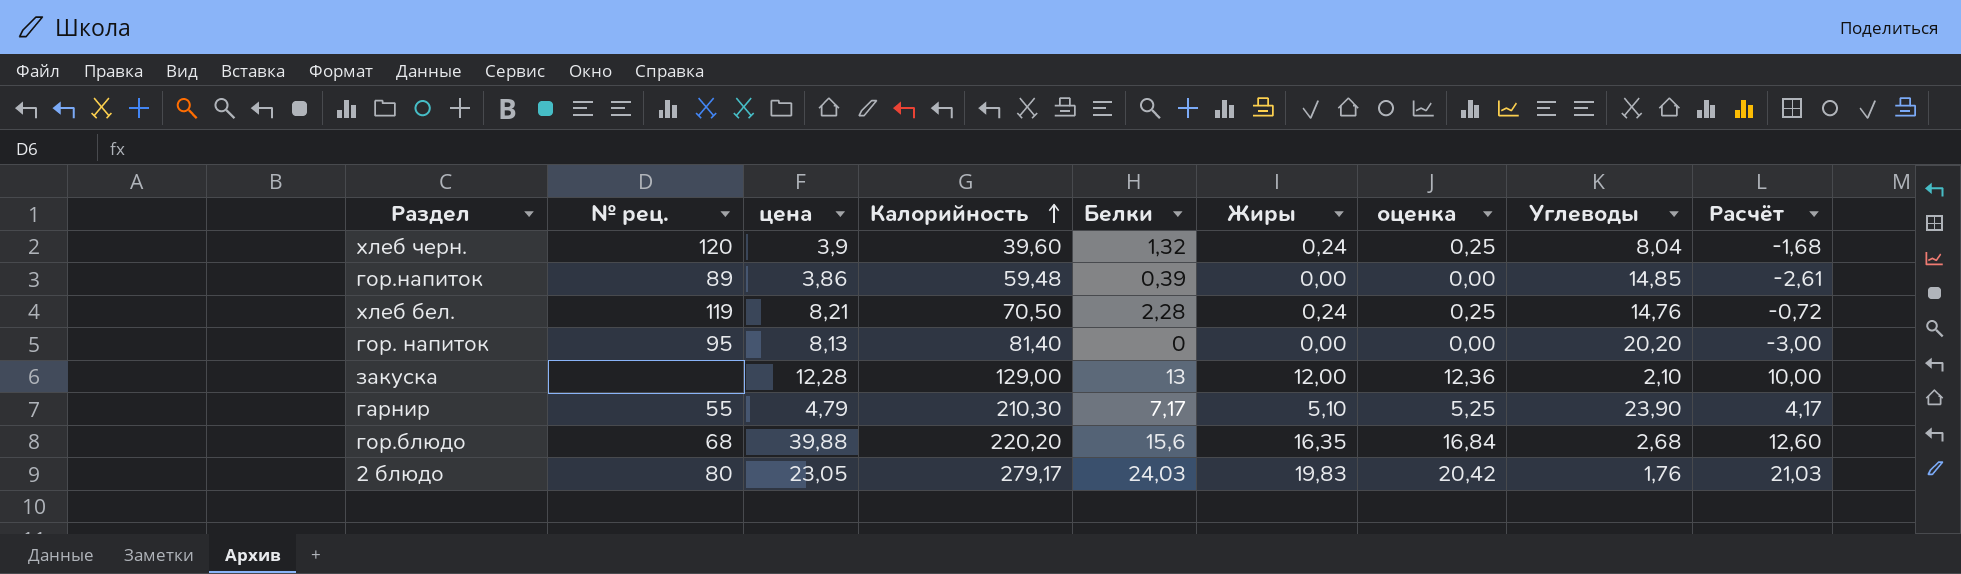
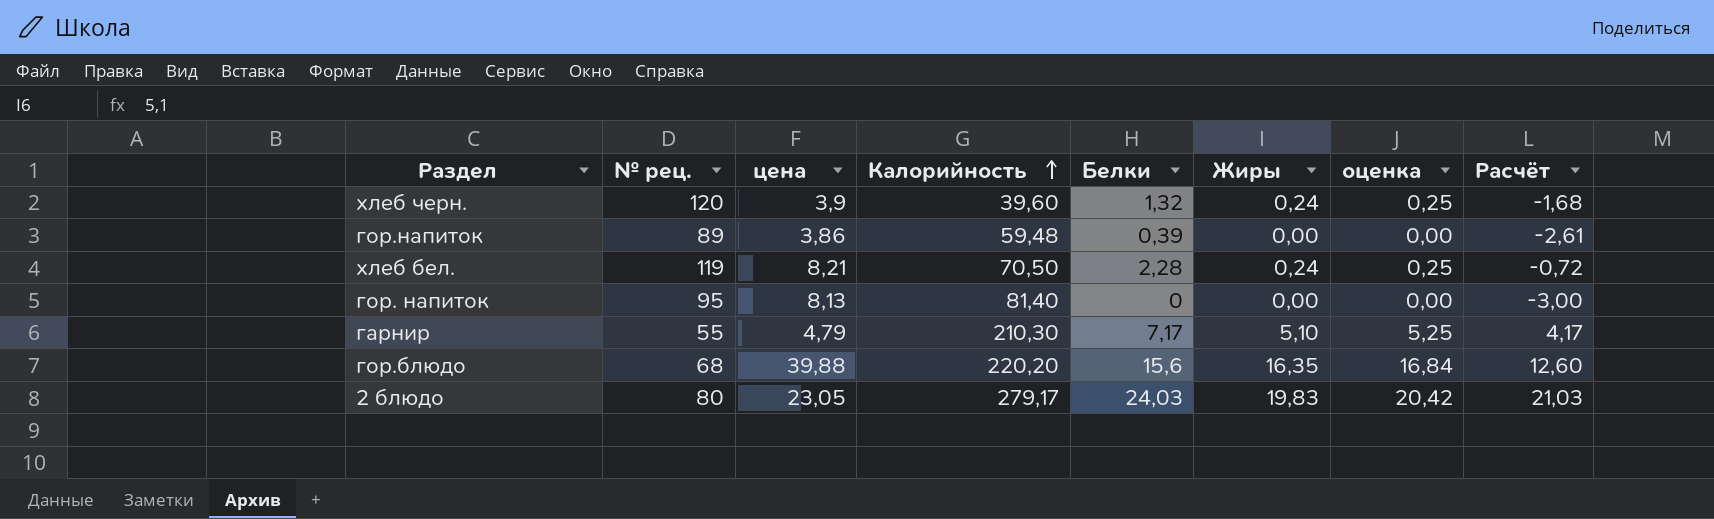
column Углеводы | position: 8 -> none
row закуска: none | 12,28 | 129,00 | 13 | 12,00 | 12,36 | 2,10 | 10,00 -> none

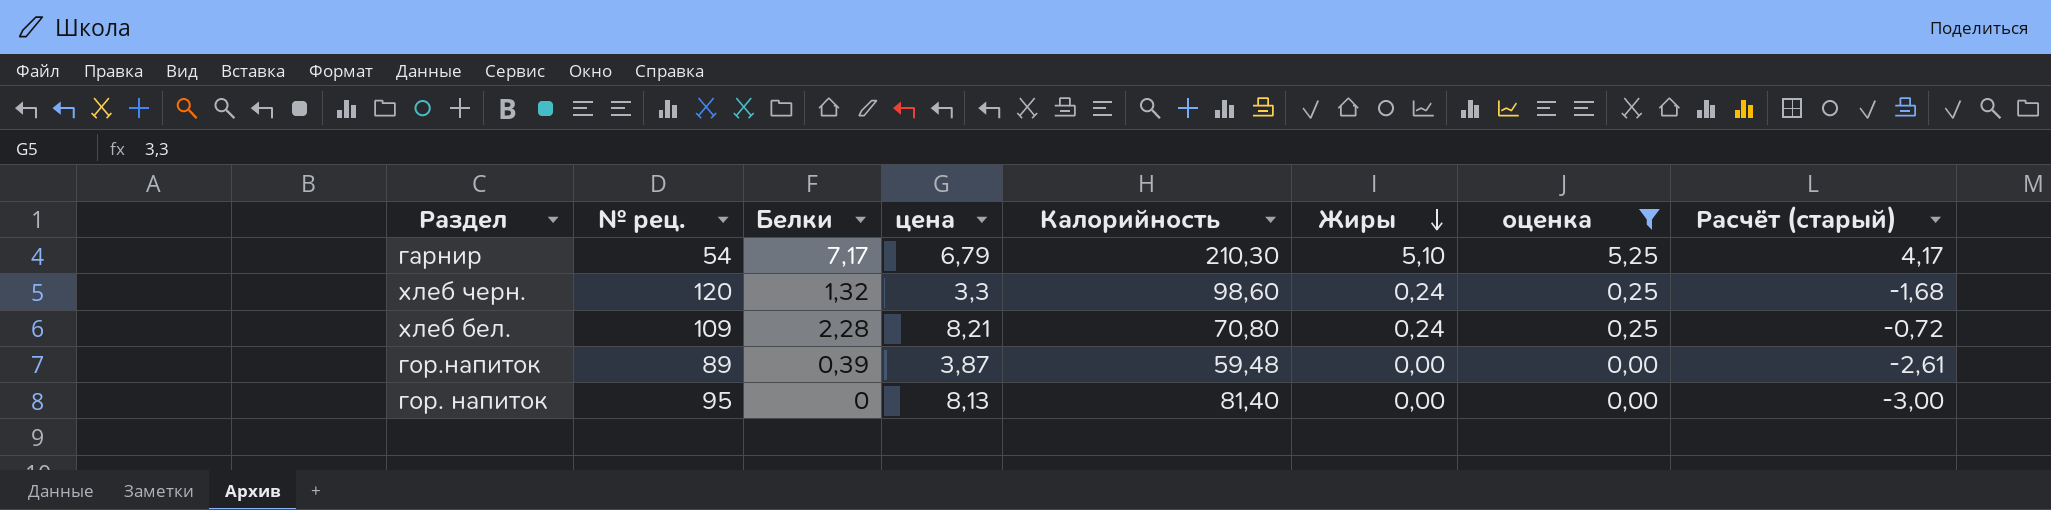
filter: none -> оценка <= 5,25
row order: Калорийность ascending -> Жиры descending
column Белки | position: 5 -> 3
column name: Расчёт -> Расчёт (старый)
гарнир | № рец.: 55 -> 54
гарнир | цена: 4,79 -> 6,79
хлеб черн. | цена: 3,9 -> 3,3
хлеб черн. | Калорийность: 39,60 -> 98,60
хлеб бел. | № рец.: 119 -> 109
хлеб бел. | Калорийность: 70,50 -> 70,80
гор.напиток | цена: 3,86 -> 3,87

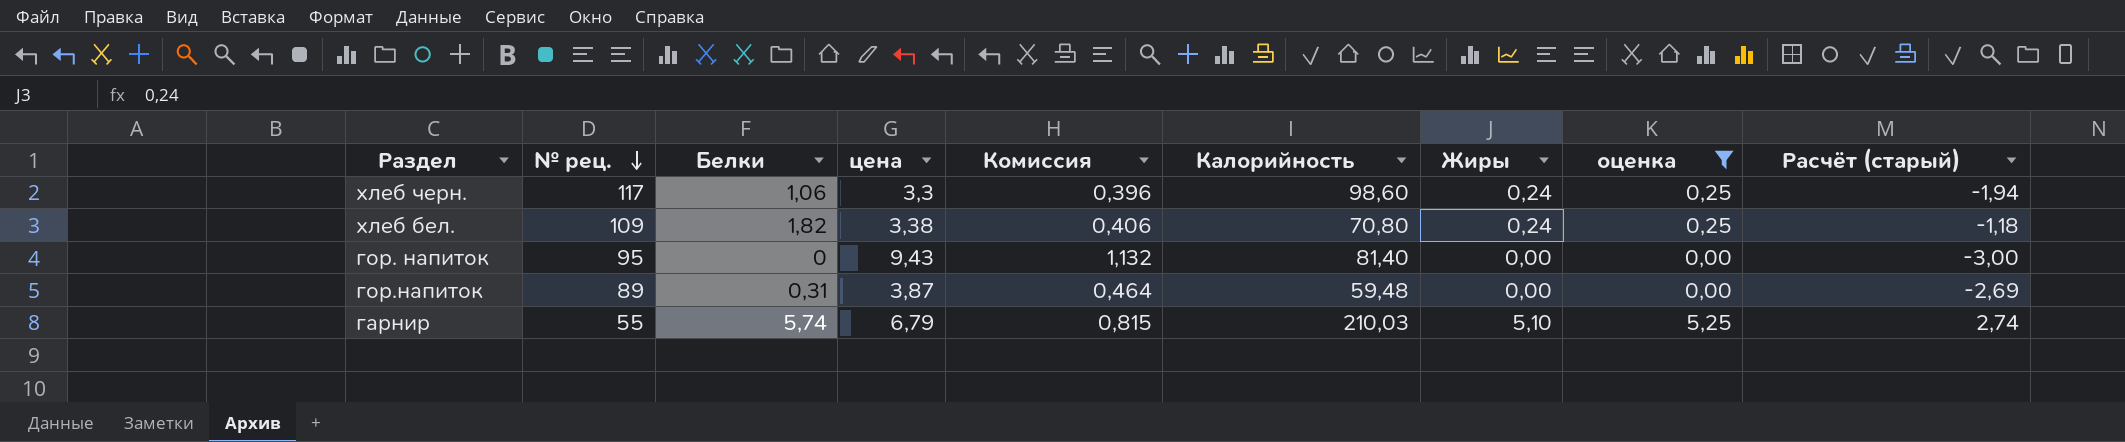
row order: Жиры descending -> № рец. descending
column Комиссия | formula: none -> [цена] * 0,12
хлеб черн. | № рец.: 120 -> 117
хлеб черн. | Белки: 1,32 -> 1,06
хлеб черн. | Расчёт (старый): -1,68 -> -1,94
хлеб бел. | Белки: 2,28 -> 1,82
хлеб бел. | цена: 8,21 -> 3,38
хлеб бел. | Расчёт (старый): -0,72 -> -1,18
гор. напиток | цена: 8,13 -> 9,43
гор.напиток | Белки: 0,39 -> 0,31
гор.напиток | Расчёт (старый): -2,61 -> -2,69
гарнир | № рец.: 54 -> 55
гарнир | Белки: 7,17 -> 5,74
гарнир | Калорийность: 210,30 -> 210,03
гарнир | Расчёт (старый): 4,17 -> 2,74

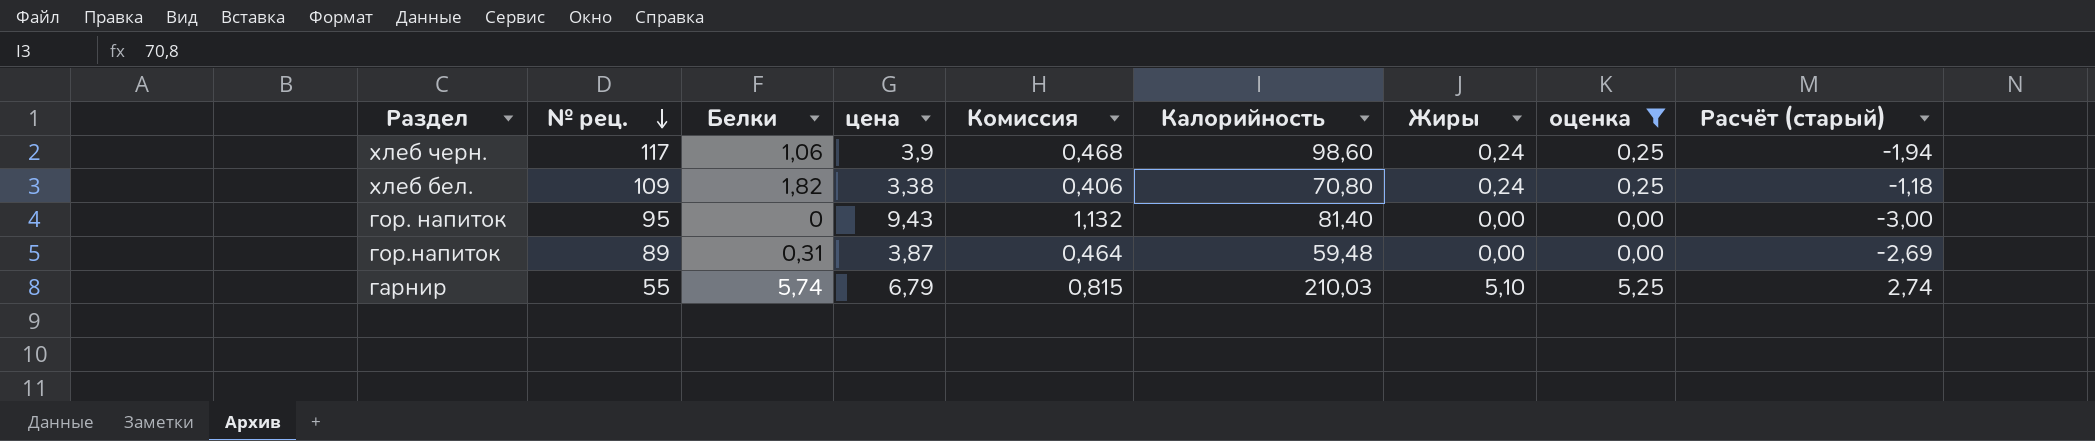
хлеб черн. | цена: 3,3 -> 3,9
хлеб черн. | Комиссия: 0,396 -> 0,468

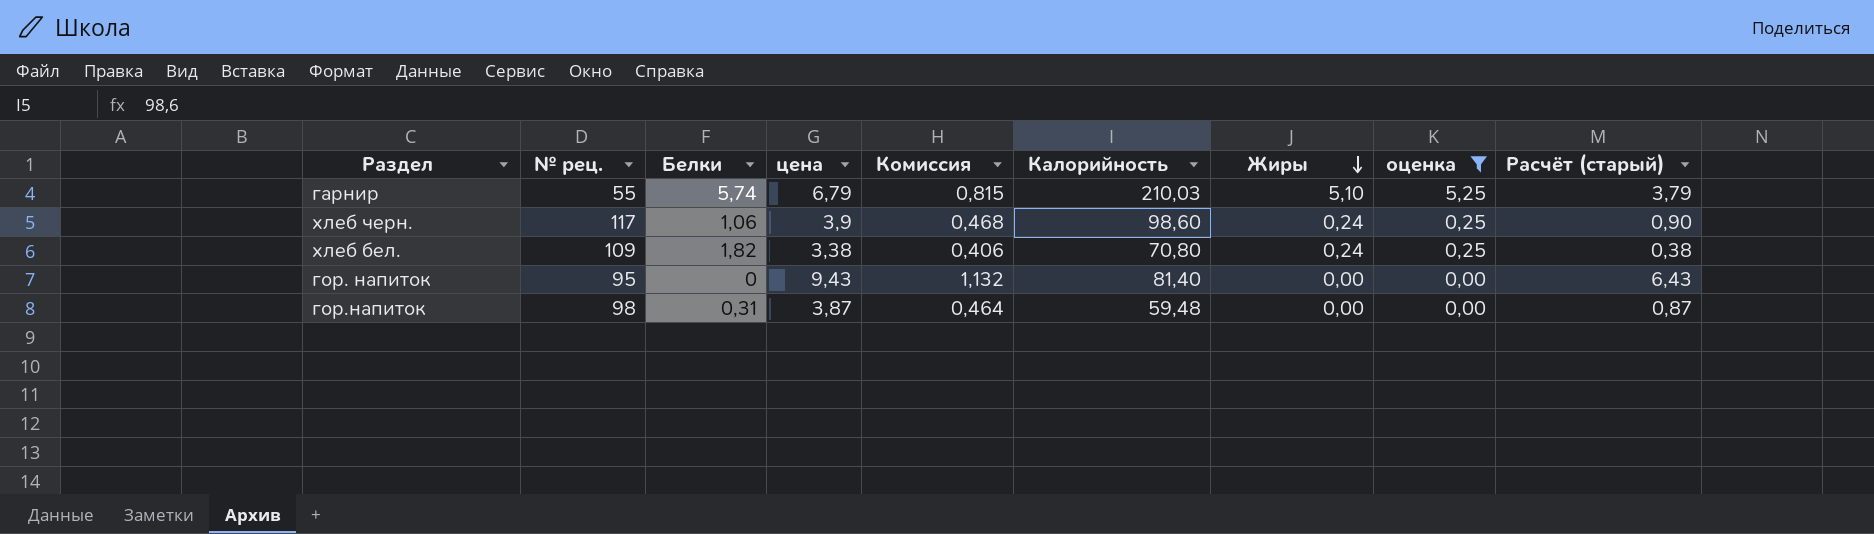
row order: № рец. descending -> Жиры descending
column Расчёт (старый) | formula: [Белки] - 3 -> [цена] - 3
гор.напиток | № рец.: 89 -> 98

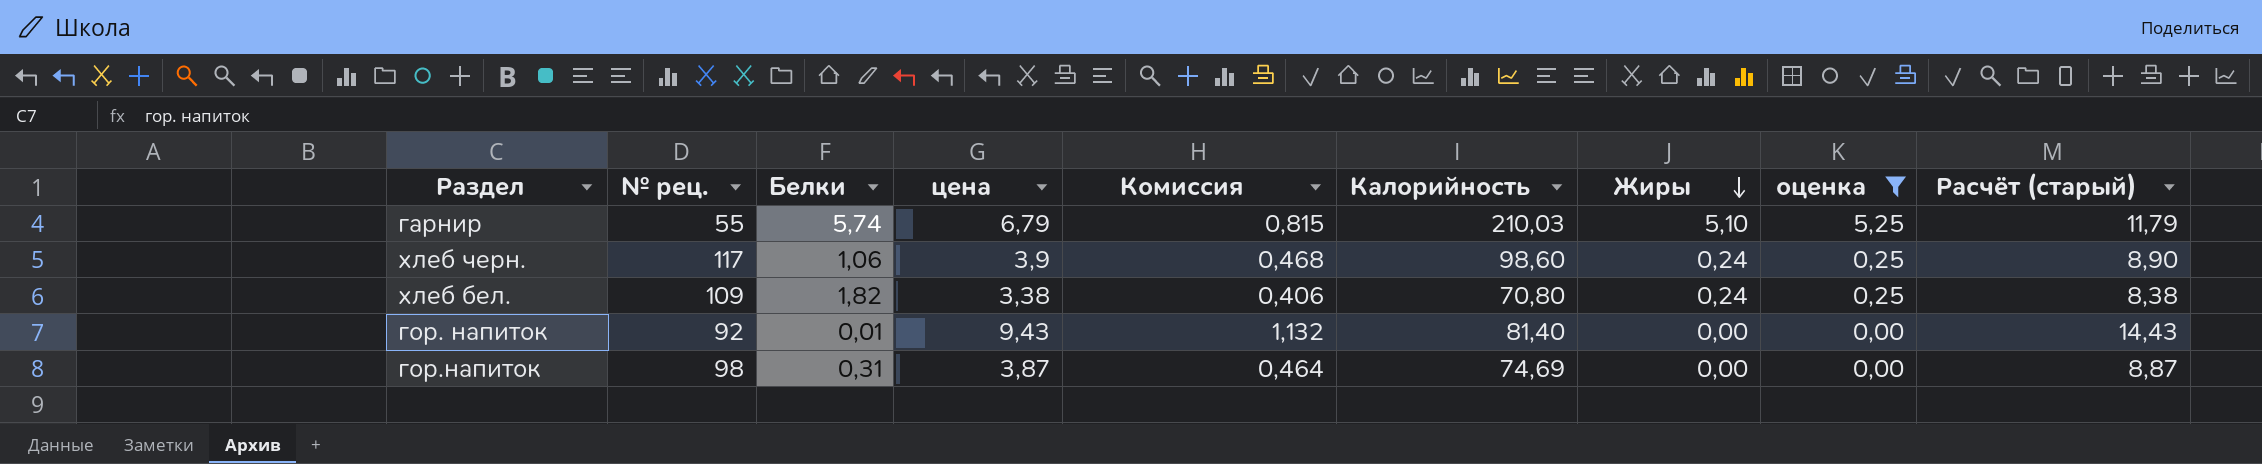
column Расчёт (старый) | formula: [цена] - 3 -> [цена] + 5
гор. напиток | № рец.: 95 -> 92
гор. напиток | Белки: 0 -> 0,01
гор.напиток | Калорийность: 59,48 -> 74,69

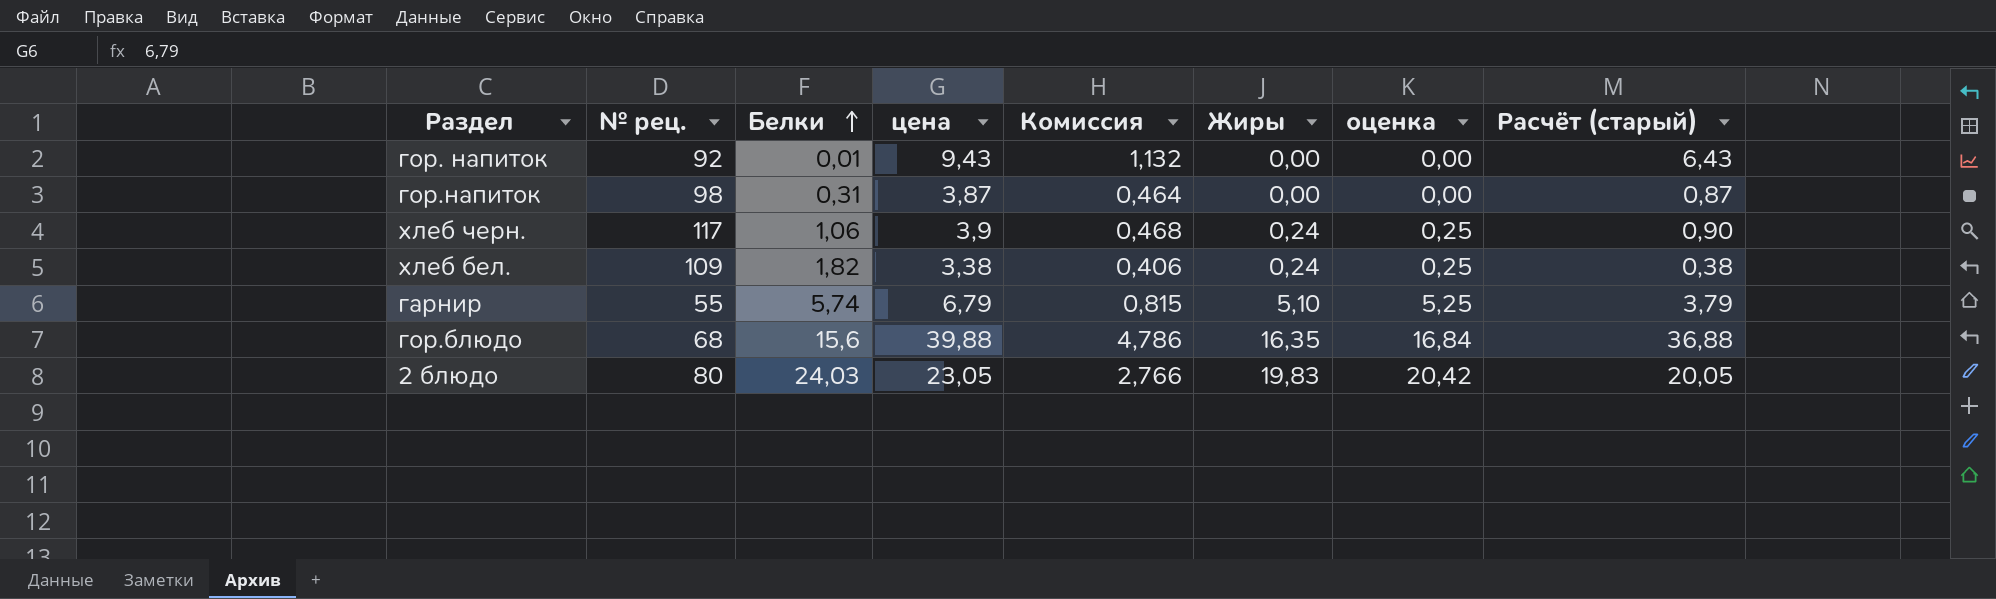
filter: оценка <= 5,25 -> none
row order: Жиры descending -> Белки ascending
column Калорийность | position: 6 -> none
column Расчёт (старый) | formula: [цена] + 5 -> [цена] - 3

